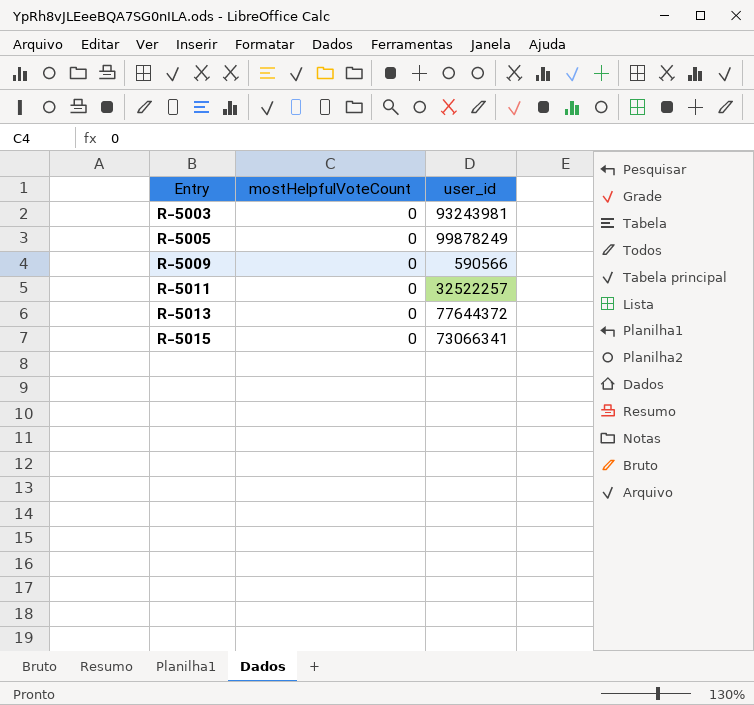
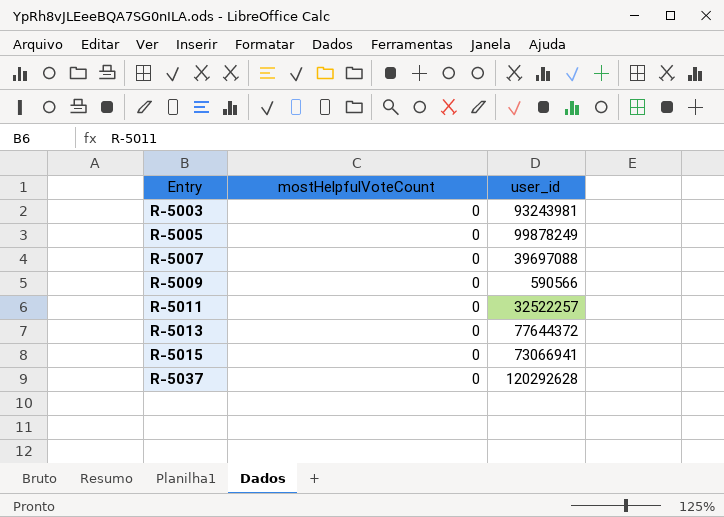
row R-5007: none -> 0 | 39697088
R-5015 | user_id: 73066341 -> 73066941
row R-5037: none -> 0 | 120292628

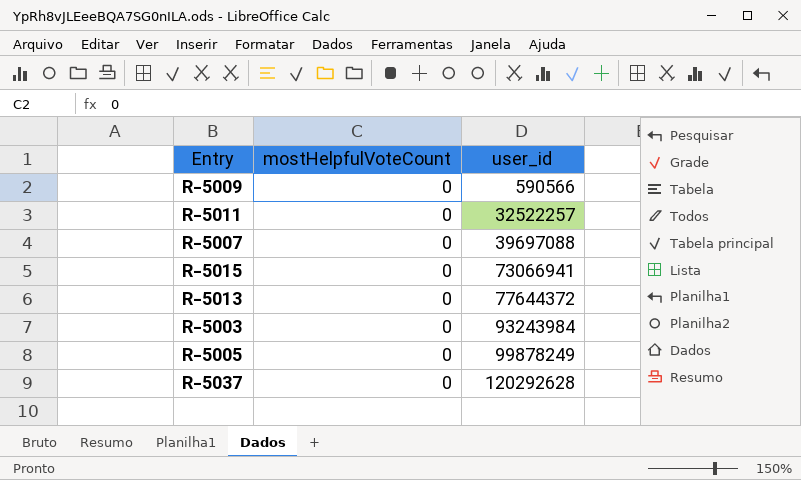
row order: Entry ascending -> user_id ascending
R-5003 | user_id: 93243981 -> 93243984

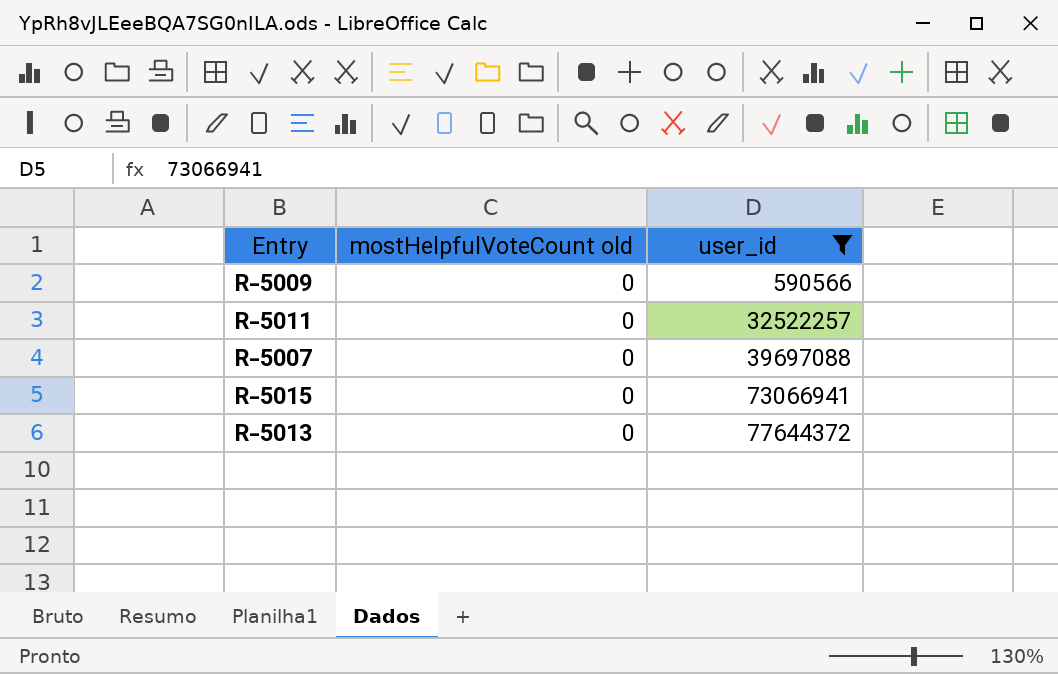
filter: none -> user_id <= 77644372
column name: mostHelpfulVoteCount -> mostHelpfulVoteCount old

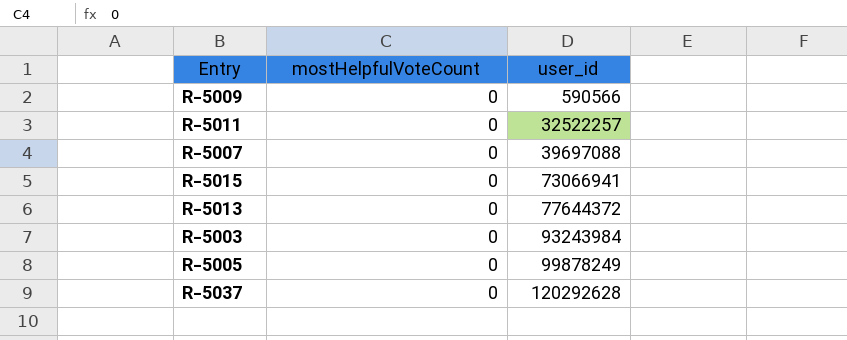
filter: user_id <= 77644372 -> none
column name: mostHelpfulVoteCount old -> mostHelpfulVoteCount

